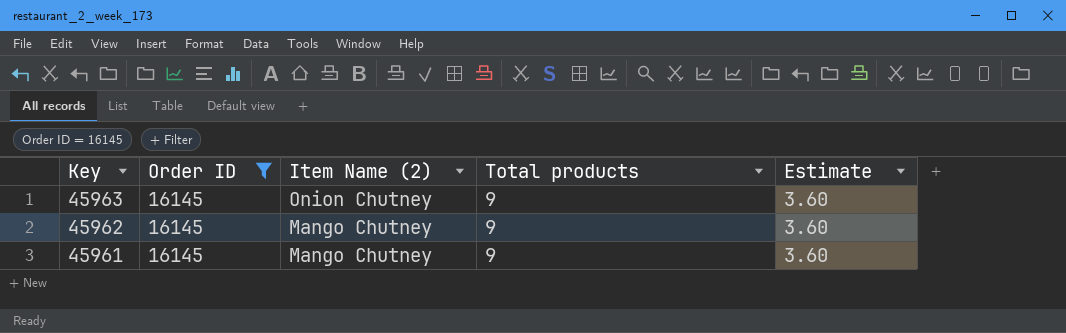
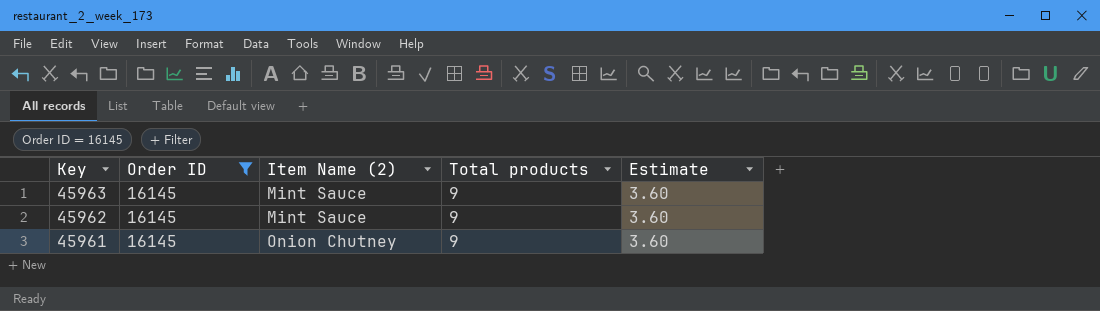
45963 | Item Name (2): Onion Chutney -> Mint Sauce
45962 | Item Name (2): Mango Chutney -> Mint Sauce
45961 | Item Name (2): Mango Chutney -> Onion Chutney

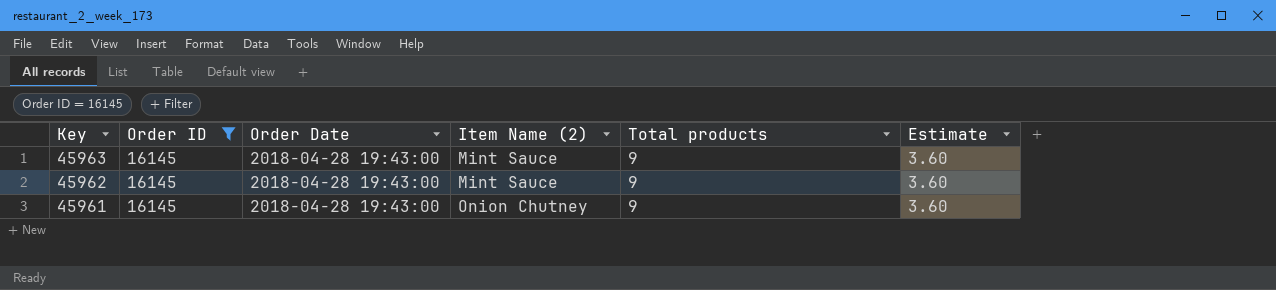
column Order Date | position: none -> 3

